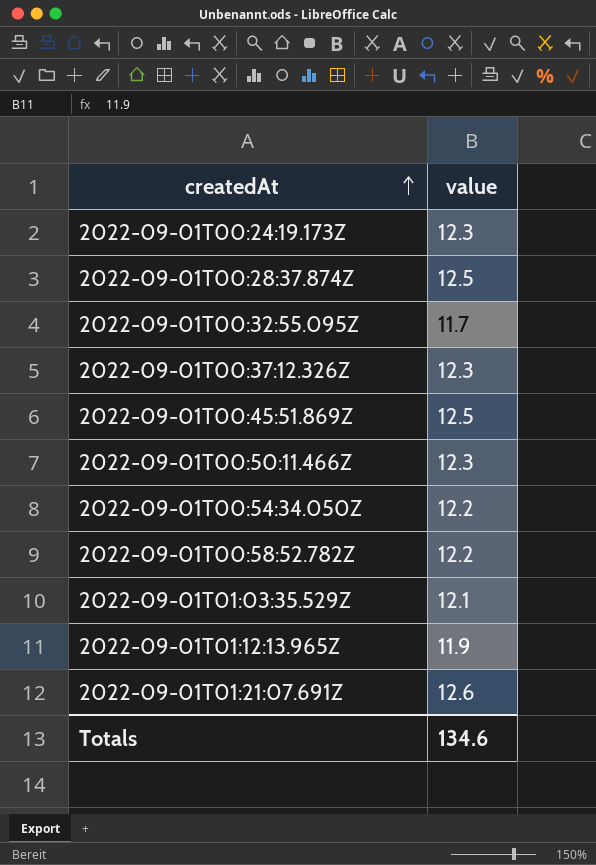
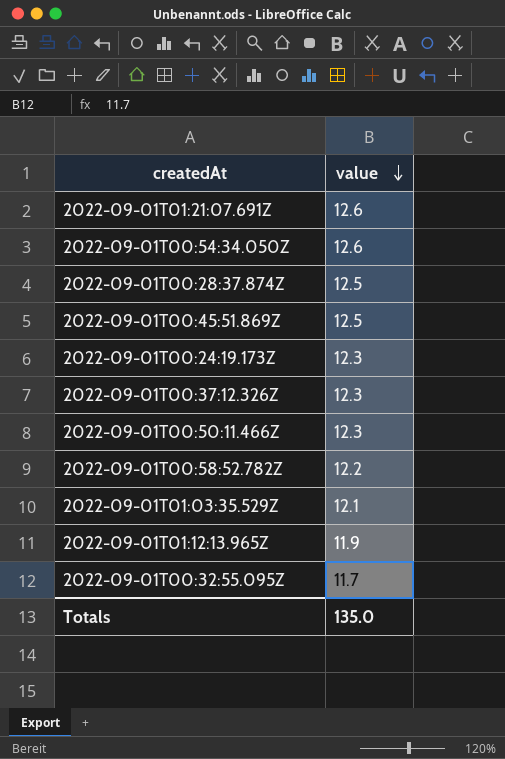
row order: createdAt ascending -> value descending
2022-09-01T00:54:34.050Z | value: 12.2 -> 12.6
Totals | value: 134.6 -> 135.0

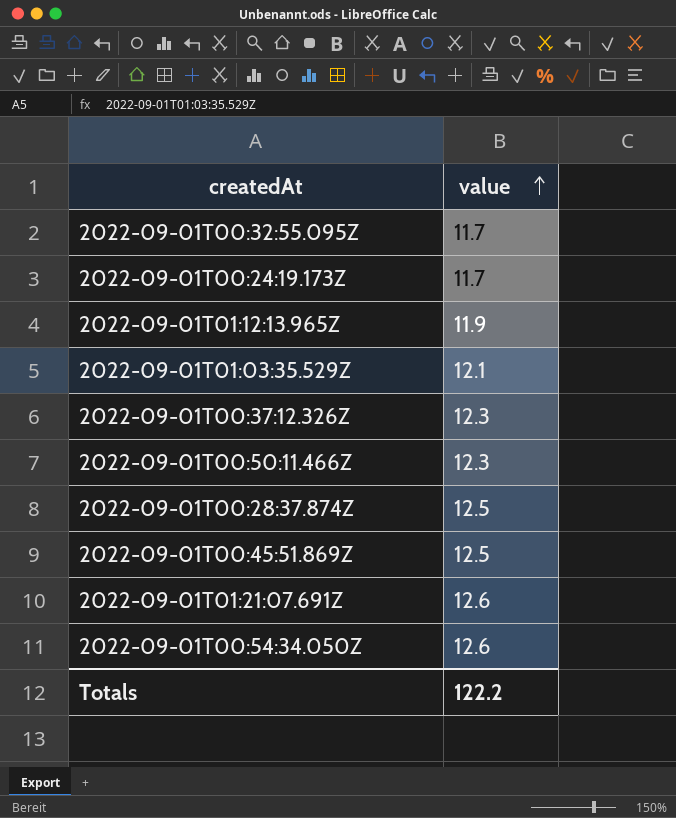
row order: value descending -> value ascending
row 2022-09-01T00:58:52.782Z: 12.2 -> none
2022-09-01T00:24:19.173Z | value: 12.3 -> 11.7
Totals | value: 135.0 -> 122.2

